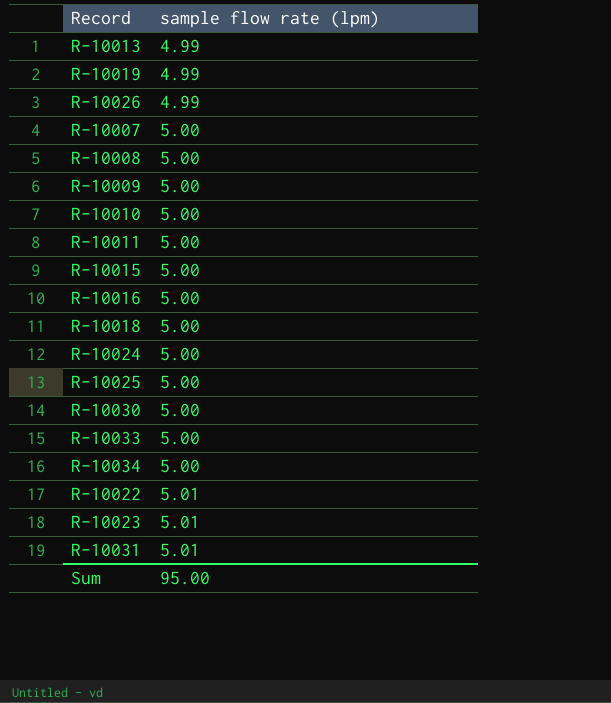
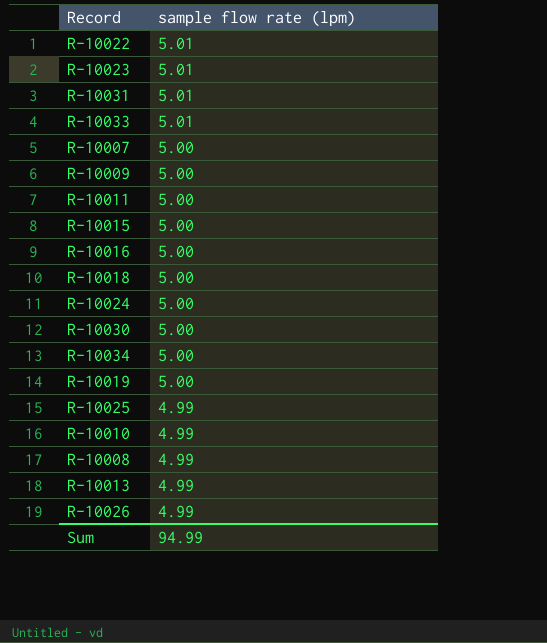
row order: sample flow rate (lpm) ascending -> sample flow rate (lpm) descending
R-10033 | sample flow rate (lpm): 5.00 -> 5.01
R-10019 | sample flow rate (lpm): 4.99 -> 5.00
R-10025 | sample flow rate (lpm): 5.00 -> 4.99
R-10010 | sample flow rate (lpm): 5.00 -> 4.99
R-10008 | sample flow rate (lpm): 5.00 -> 4.99
Sum | sample flow rate (lpm): 95.00 -> 94.99

